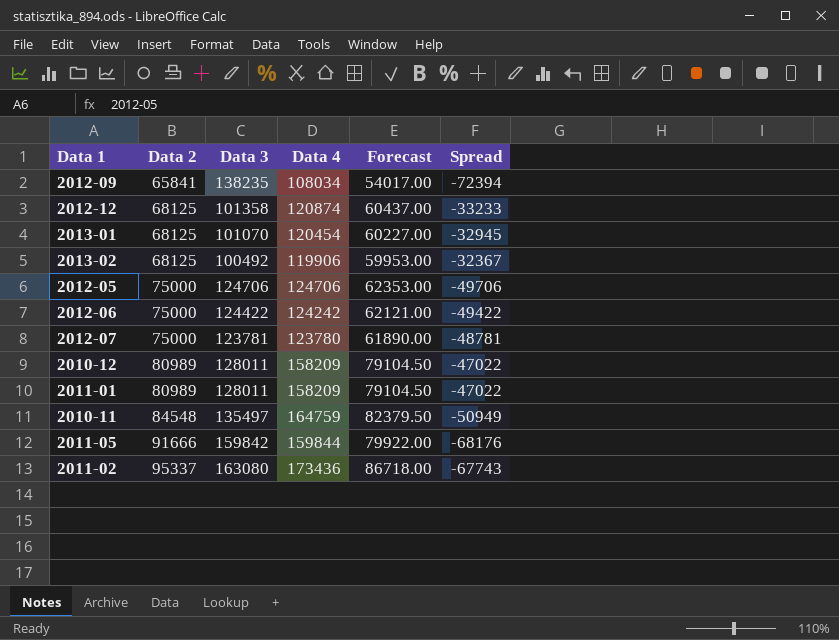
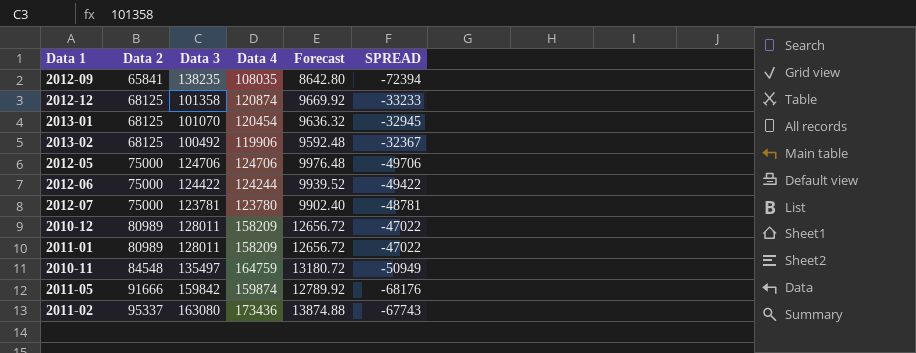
column Forecast | formula: [Data 4] * 0.5 -> [Data 4] * 0.08
column name: Spread -> SPREAD
2012-09 | Data 4: 108034 -> 108035
2012-06 | Data 4: 124242 -> 124244
2011-05 | Data 4: 159844 -> 159874

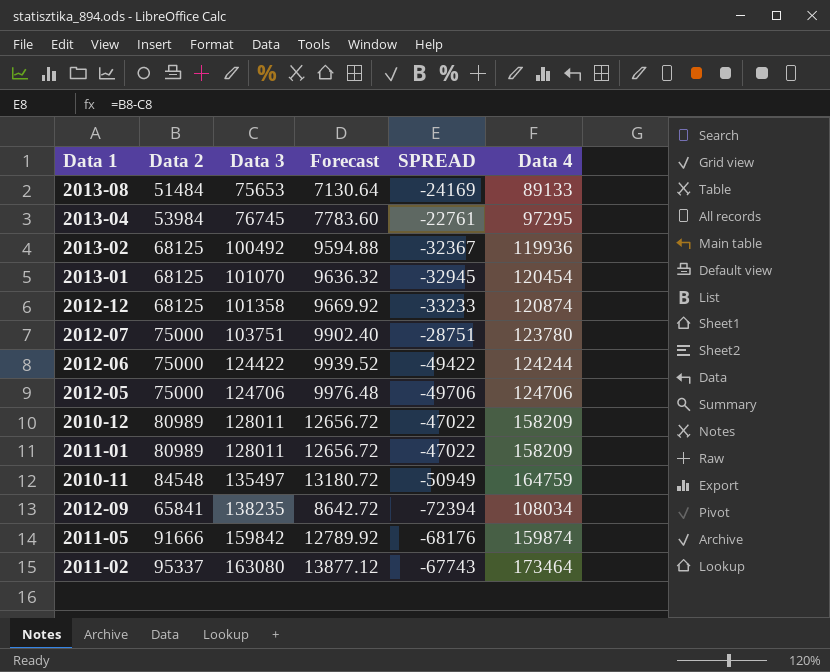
row order: Data 2 ascending -> Data 3 ascending
column Data 4 | position: 4 -> 6
row 2013-08: none -> 51484 | 75653 | 7130.64 | -24169 | 89133
row 2013-04: none -> 53984 | 76745 | 7783.60 | -22761 | 97295
2013-02 | Forecast: 9592.48 -> 9594.88
2013-02 | Data 4: 119906 -> 119936
2012-07 | Data 3: 123781 -> 103751
2012-07 | SPREAD: -48781 -> -28751
2012-09 | Forecast: 8642.80 -> 8642.72
2012-09 | Data 4: 108035 -> 108034
2011-02 | Forecast: 13874.88 -> 13877.12
2011-02 | Data 4: 173436 -> 173464

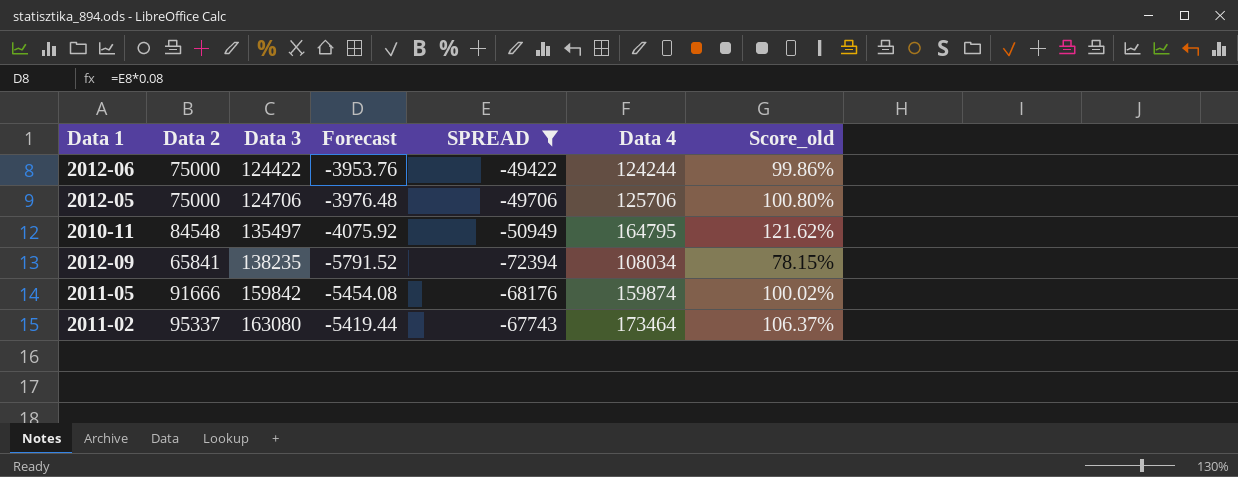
filter: none -> SPREAD <= -49422
column Forecast | formula: [Data 4] * 0.08 -> [SPREAD] * 0.08
column Score_old | formula: none -> [Data 4] / [Data 3]
2012-05 | Data 4: 124706 -> 125706
2010-11 | Data 4: 164759 -> 164795

